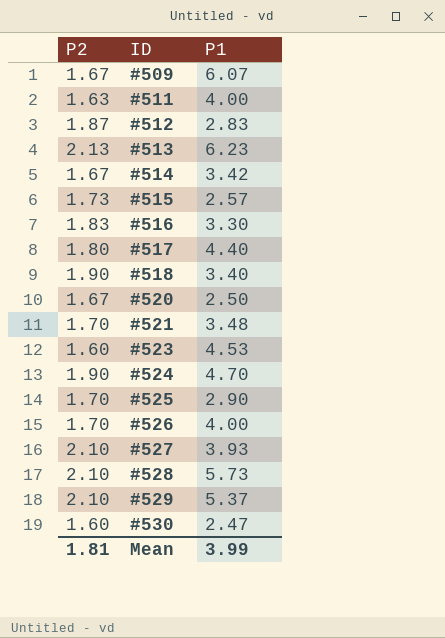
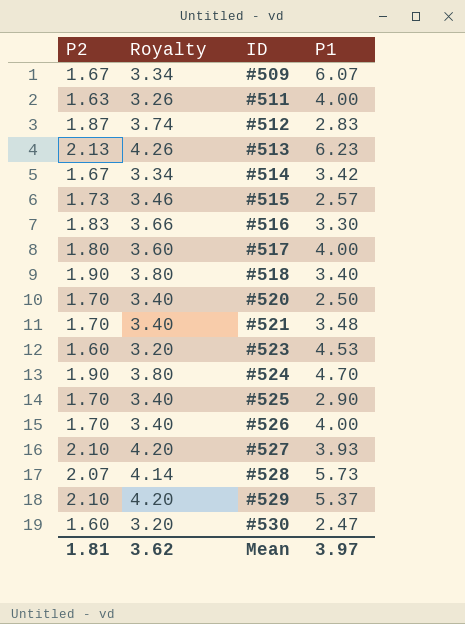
column Royalty | formula: none -> [P2] * 2
#517 | P1: 4.40 -> 4.00
#520 | P2: 1.67 -> 1.70
#528 | P2: 2.10 -> 2.07
Mean | P1: 3.99 -> 3.97

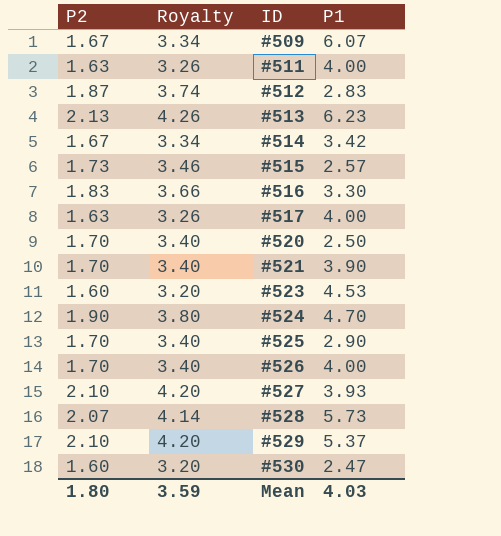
row #518: 1.90 | 3.80 | 3.40 -> none
#517 | P2: 1.80 -> 1.63
#517 | Royalty: 3.60 -> 3.26
#521 | P1: 3.48 -> 3.90
Mean | P2: 1.81 -> 1.80
Mean | Royalty: 3.62 -> 3.59
Mean | P1: 3.97 -> 4.03

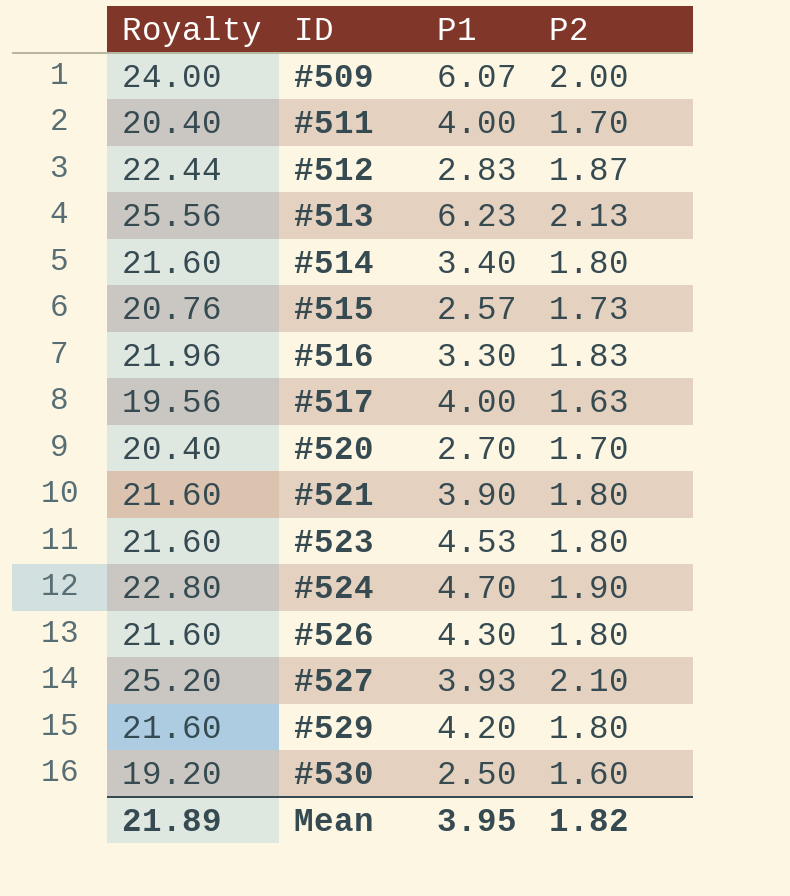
column Royalty | formula: [P2] * 2 -> [P2] * 12
column P2 | position: 1 -> 4
row #525: 1.70 | 3.40 | 2.90 -> none
row #528: 2.07 | 4.14 | 5.73 -> none
#509 | P2: 1.67 -> 2.00
#511 | P2: 1.63 -> 1.70
#514 | P1: 3.42 -> 3.40
#514 | P2: 1.67 -> 1.80
#520 | P1: 2.50 -> 2.70
#521 | P2: 1.70 -> 1.80
#523 | P2: 1.60 -> 1.80
#526 | P1: 4.00 -> 4.30
#526 | P2: 1.70 -> 1.80
#529 | P1: 5.37 -> 4.20
#529 | P2: 2.10 -> 1.80
#530 | P1: 2.47 -> 2.50
Mean | Royalty: 3.59 -> 21.89
Mean | P1: 4.03 -> 3.95
Mean | P2: 1.80 -> 1.82

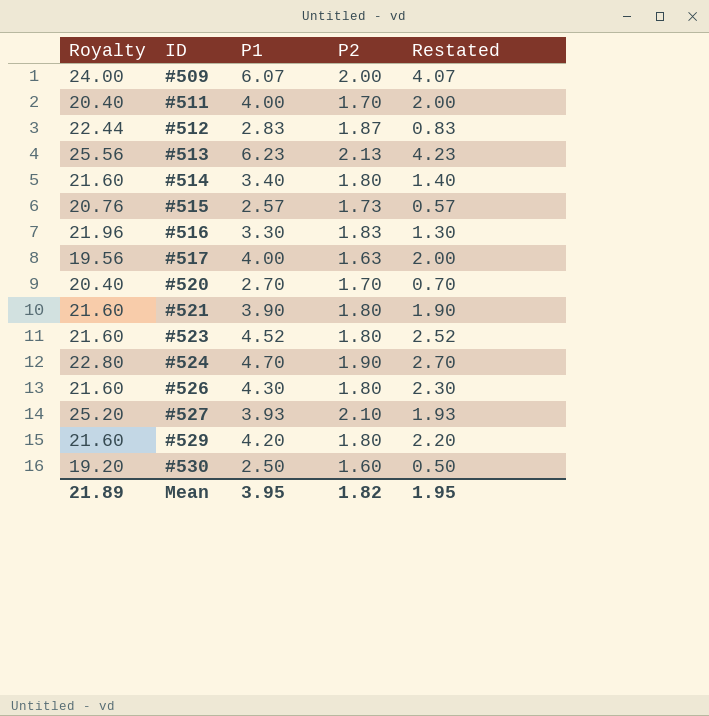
column Restated | formula: none -> [P1] - 2
#523 | P1: 4.53 -> 4.52

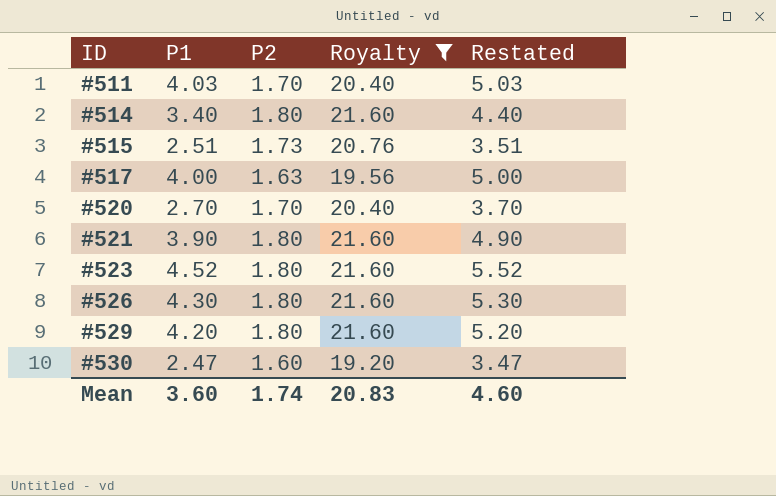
filter: none -> Royalty <= 21.60
column Royalty | position: 1 -> 4
column Restated | formula: [P1] - 2 -> [P1] + 1
#511 | P1: 4.00 -> 4.03
#515 | P1: 2.57 -> 2.51
#530 | P1: 2.50 -> 2.47
Mean | P1: 3.95 -> 3.60
Mean | P2: 1.82 -> 1.74
Mean | Royalty: 21.89 -> 20.83
Mean | Restated: 1.95 -> 4.60

